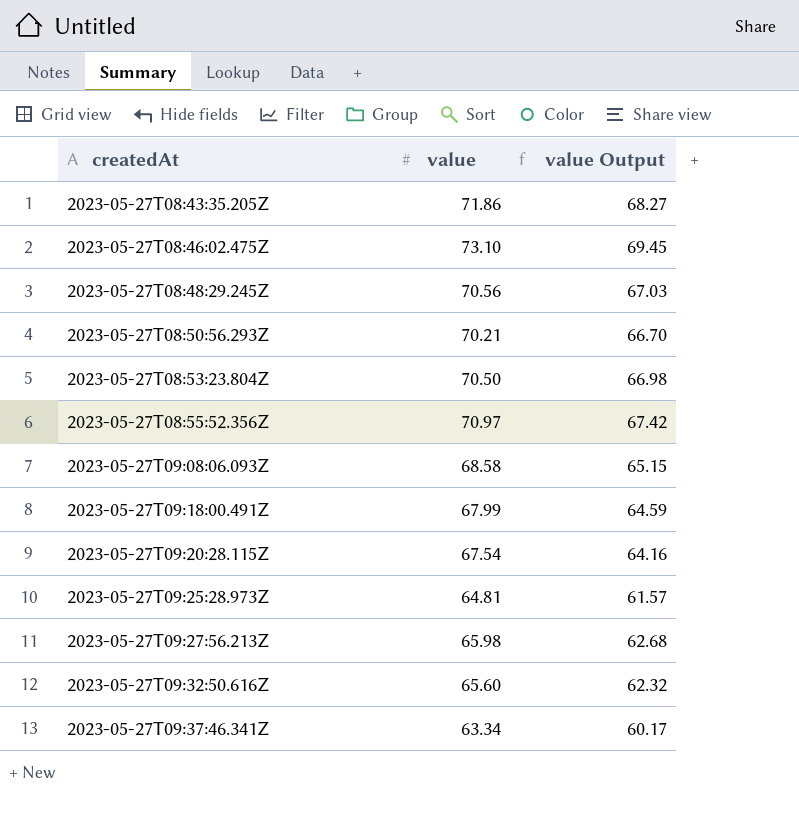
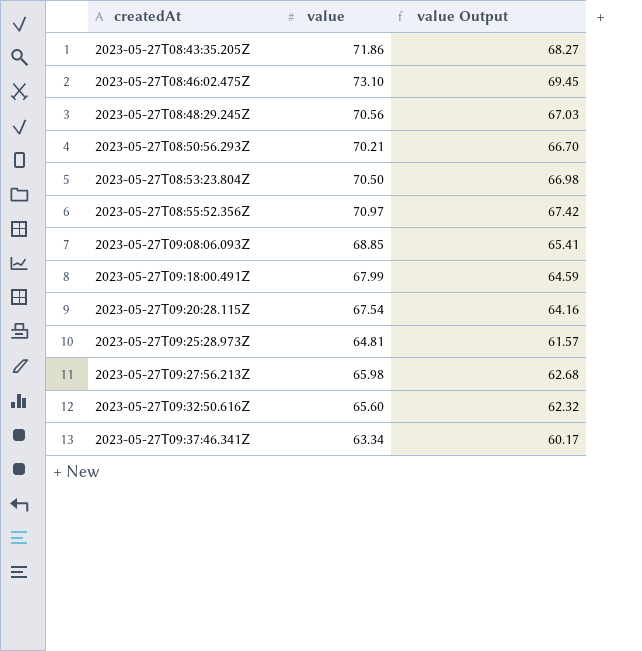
2023-05-27T09:08:06.093Z | value: 68.58 -> 68.85
2023-05-27T09:08:06.093Z | value Output: 65.15 -> 65.41

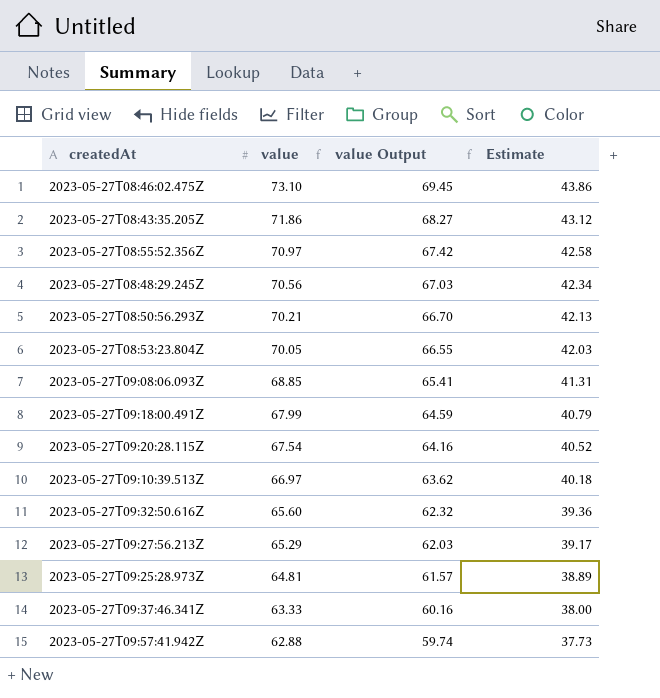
row order: createdAt ascending -> value descending
column Estimate | formula: none -> [value] * 0.6
2023-05-27T08:53:23.804Z | value: 70.50 -> 70.05
2023-05-27T08:53:23.804Z | value Output: 66.98 -> 66.55
row 2023-05-27T09:10:39.513Z: none -> 66.97 | 63.62 | 40.18
2023-05-27T09:27:56.213Z | value: 65.98 -> 65.29
2023-05-27T09:27:56.213Z | value Output: 62.68 -> 62.03
2023-05-27T09:37:46.341Z | value: 63.34 -> 63.33
2023-05-27T09:37:46.341Z | value Output: 60.17 -> 60.16
row 2023-05-27T09:57:41.942Z: none -> 62.88 | 59.74 | 37.73

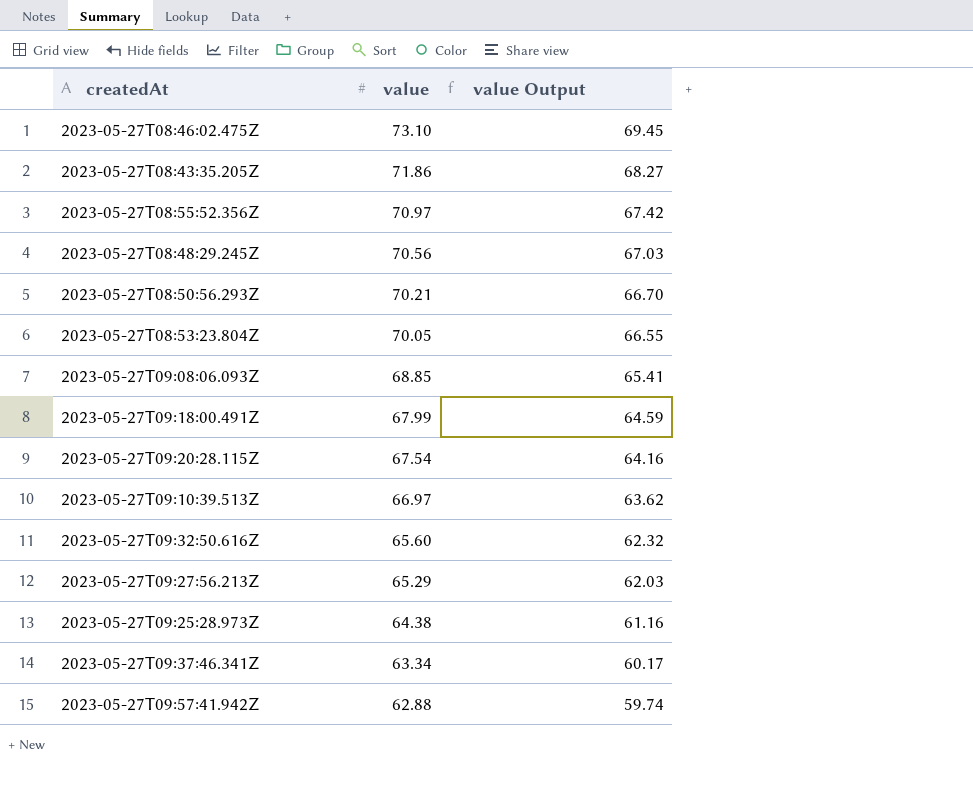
column Estimate | formula: [value] * 0.6 -> none
2023-05-27T09:25:28.973Z | value: 64.81 -> 64.38
2023-05-27T09:25:28.973Z | value Output: 61.57 -> 61.16
2023-05-27T09:37:46.341Z | value: 63.33 -> 63.34
2023-05-27T09:37:46.341Z | value Output: 60.16 -> 60.17

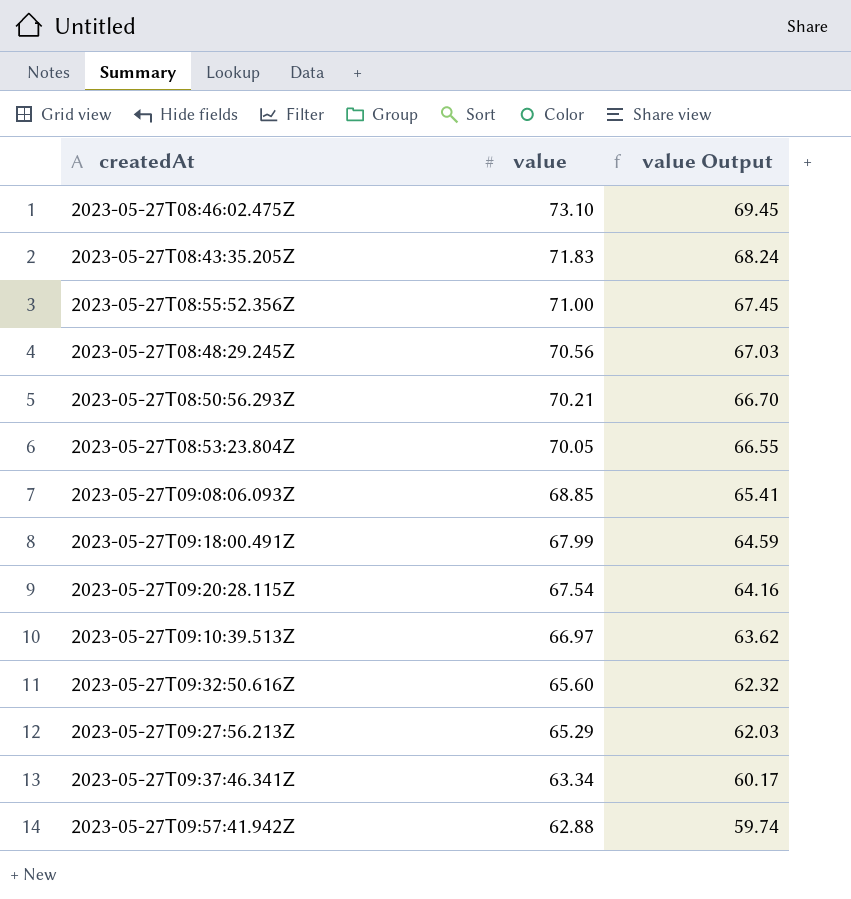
row 2023-05-27T09:25:28.973Z: 64.38 | 61.16 -> none
2023-05-27T08:43:35.205Z | value: 71.86 -> 71.83
2023-05-27T08:43:35.205Z | value Output: 68.27 -> 68.24
2023-05-27T08:55:52.356Z | value: 70.97 -> 71.00
2023-05-27T08:55:52.356Z | value Output: 67.42 -> 67.45

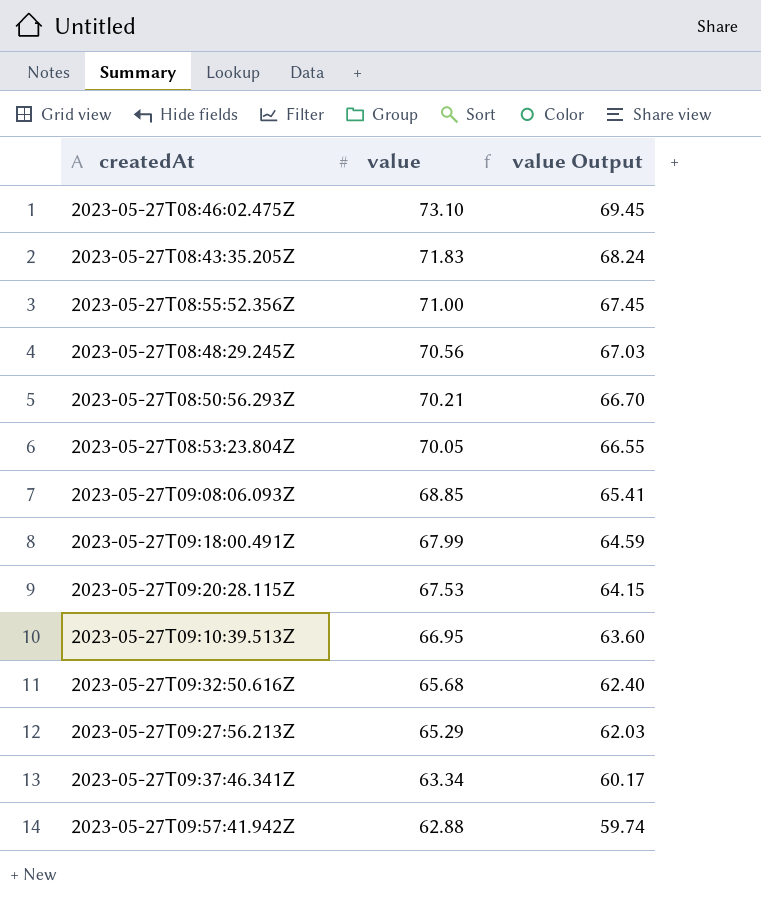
2023-05-27T09:20:28.115Z | value: 67.54 -> 67.53
2023-05-27T09:20:28.115Z | value Output: 64.16 -> 64.15
2023-05-27T09:10:39.513Z | value: 66.97 -> 66.95
2023-05-27T09:10:39.513Z | value Output: 63.62 -> 63.60
2023-05-27T09:32:50.616Z | value: 65.60 -> 65.68
2023-05-27T09:32:50.616Z | value Output: 62.32 -> 62.40

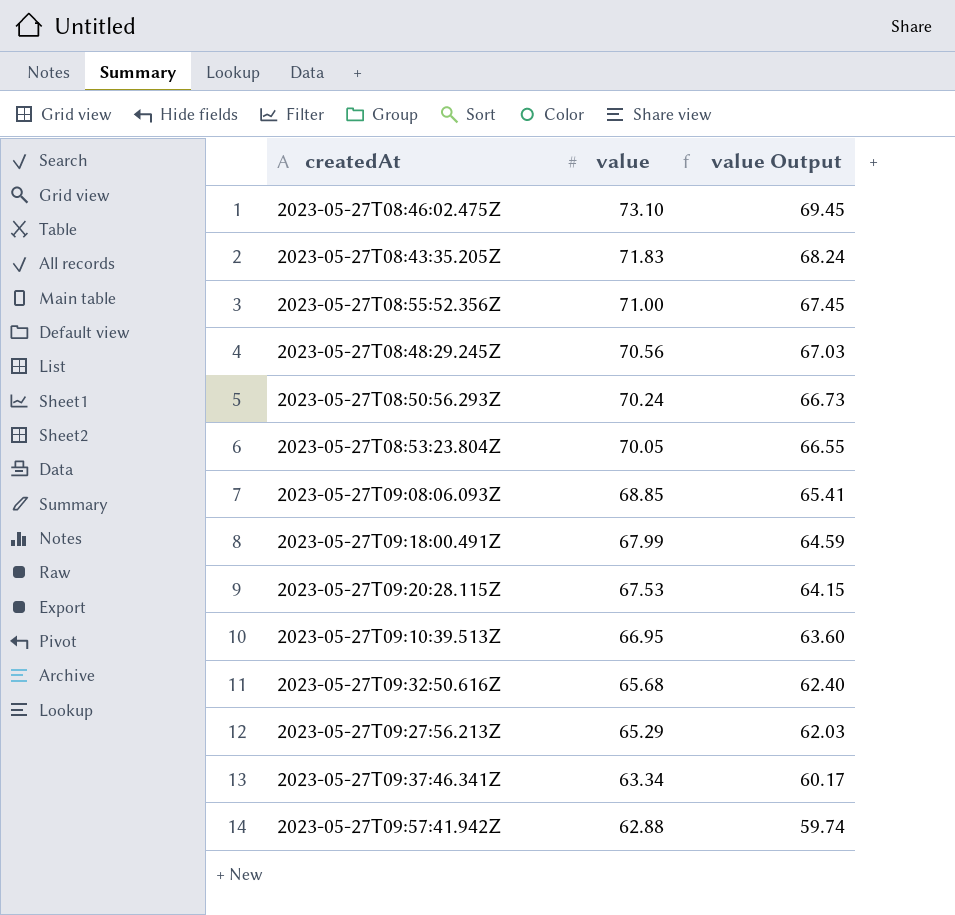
2023-05-27T08:50:56.293Z | value: 70.21 -> 70.24
2023-05-27T08:50:56.293Z | value Output: 66.70 -> 66.73

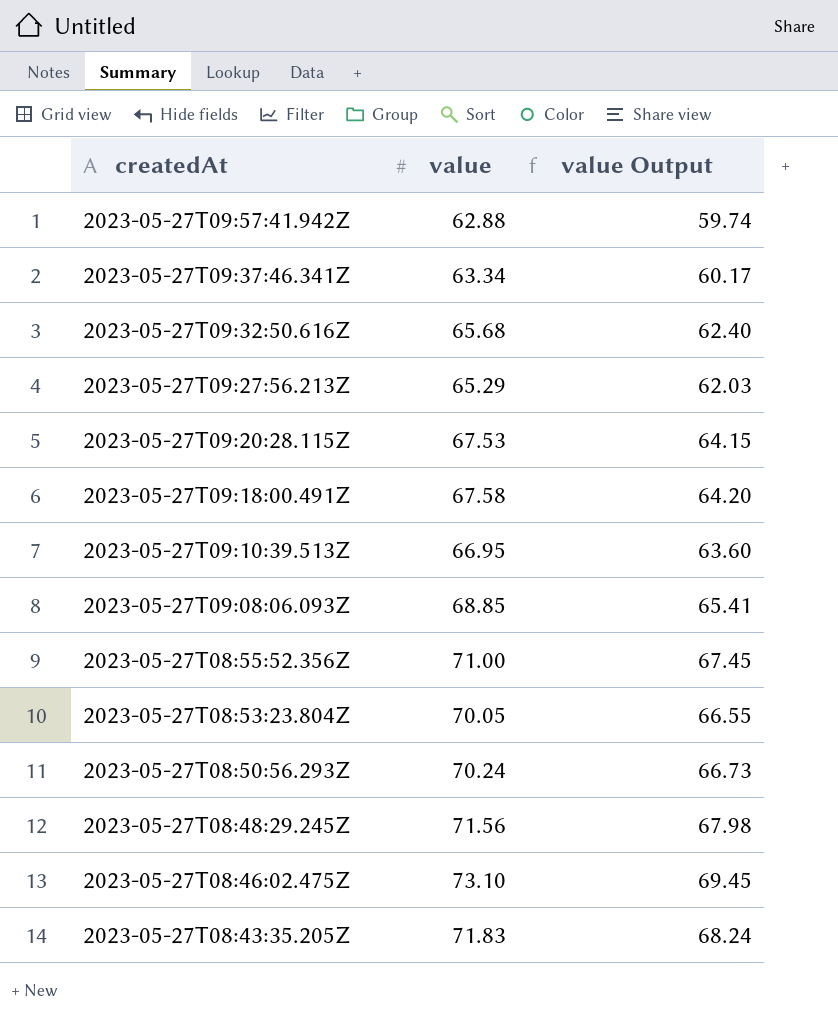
row order: value descending -> createdAt descending
2023-05-27T09:18:00.491Z | value: 67.99 -> 67.58
2023-05-27T09:18:00.491Z | value Output: 64.59 -> 64.20
2023-05-27T08:48:29.245Z | value: 70.56 -> 71.56
2023-05-27T08:48:29.245Z | value Output: 67.03 -> 67.98

